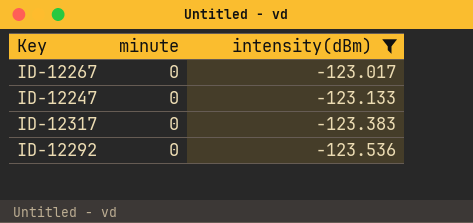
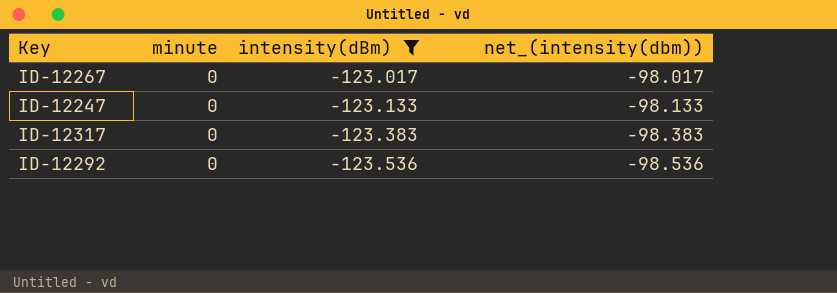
column net_(intensity(dbm)) | formula: none -> [intensity(dBm)] + 25

